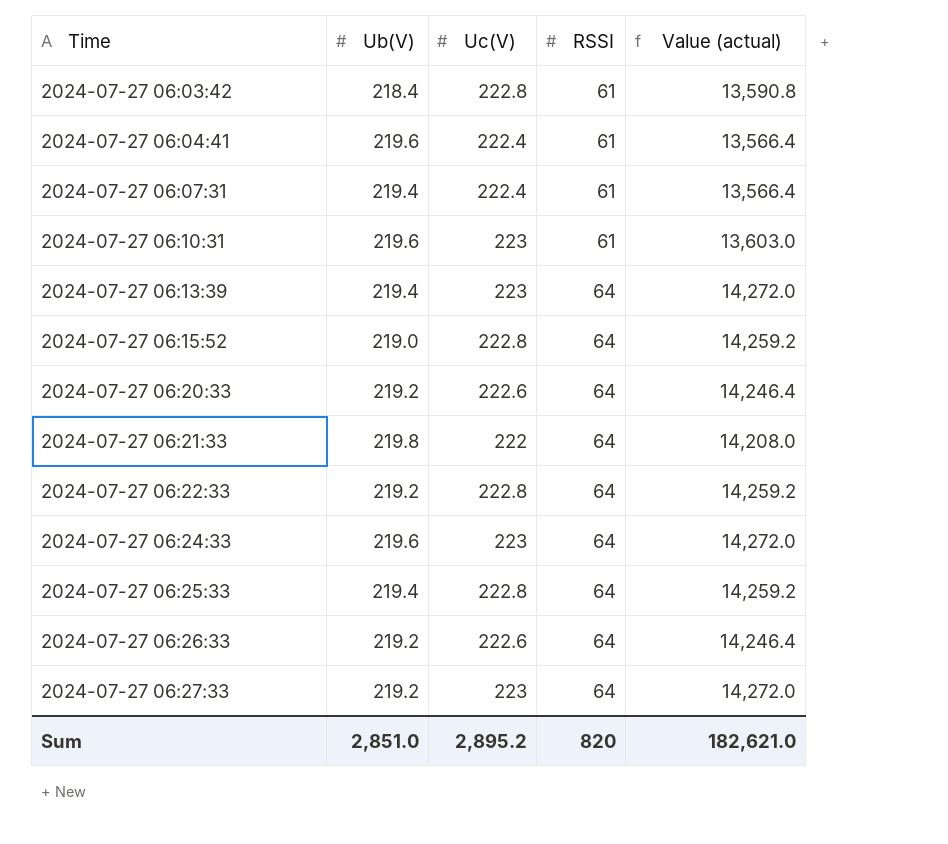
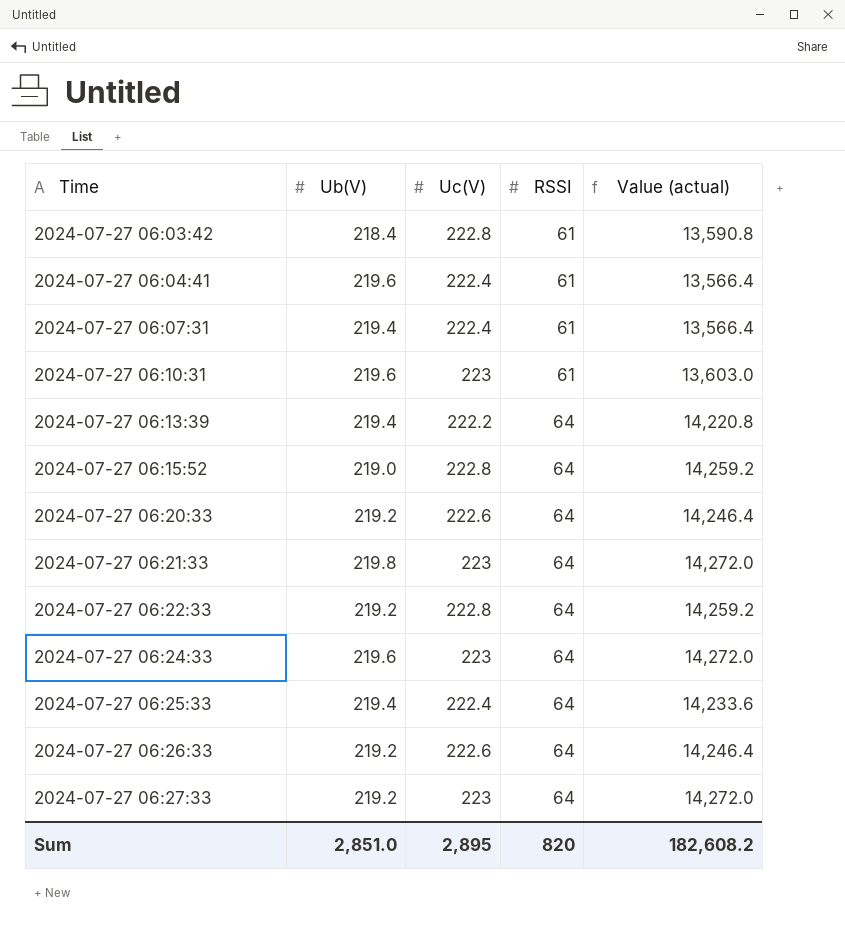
2024-07-27 06:13:39 | Uc(V): 223 -> 222.2
2024-07-27 06:13:39 | Value (actual): 14,272.0 -> 14,220.8
2024-07-27 06:21:33 | Uc(V): 222 -> 223
2024-07-27 06:21:33 | Value (actual): 14,208.0 -> 14,272.0
2024-07-27 06:25:33 | Uc(V): 222.8 -> 222.4
2024-07-27 06:25:33 | Value (actual): 14,259.2 -> 14,233.6
Sum | Uc(V): 2,895.2 -> 2,895
Sum | Value (actual): 182,621.0 -> 182,608.2

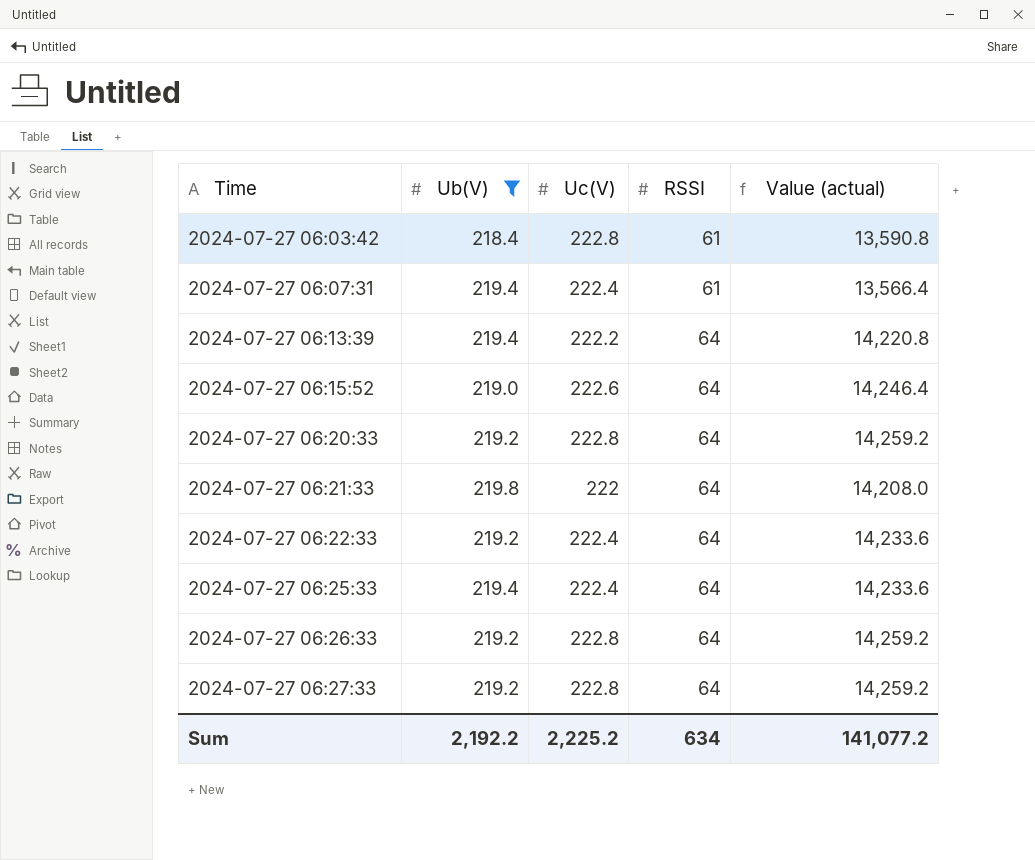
filter: none -> Ub(V) != 219.6
2024-07-27 06:15:52 | Uc(V): 222.8 -> 222.6
2024-07-27 06:15:52 | Value (actual): 14,259.2 -> 14,246.4
2024-07-27 06:20:33 | Uc(V): 222.6 -> 222.8
2024-07-27 06:20:33 | Value (actual): 14,246.4 -> 14,259.2
2024-07-27 06:21:33 | Uc(V): 223 -> 222
2024-07-27 06:21:33 | Value (actual): 14,272.0 -> 14,208.0
2024-07-27 06:22:33 | Uc(V): 222.8 -> 222.4
2024-07-27 06:22:33 | Value (actual): 14,259.2 -> 14,233.6
2024-07-27 06:26:33 | Uc(V): 222.6 -> 222.8
2024-07-27 06:26:33 | Value (actual): 14,246.4 -> 14,259.2
2024-07-27 06:27:33 | Uc(V): 223 -> 222.8
2024-07-27 06:27:33 | Value (actual): 14,272.0 -> 14,259.2
Sum | Ub(V): 2,851.0 -> 2,192.2
Sum | Uc(V): 2,895 -> 2,225.2
Sum | RSSI: 820 -> 634
Sum | Value (actual): 182,608.2 -> 141,077.2

